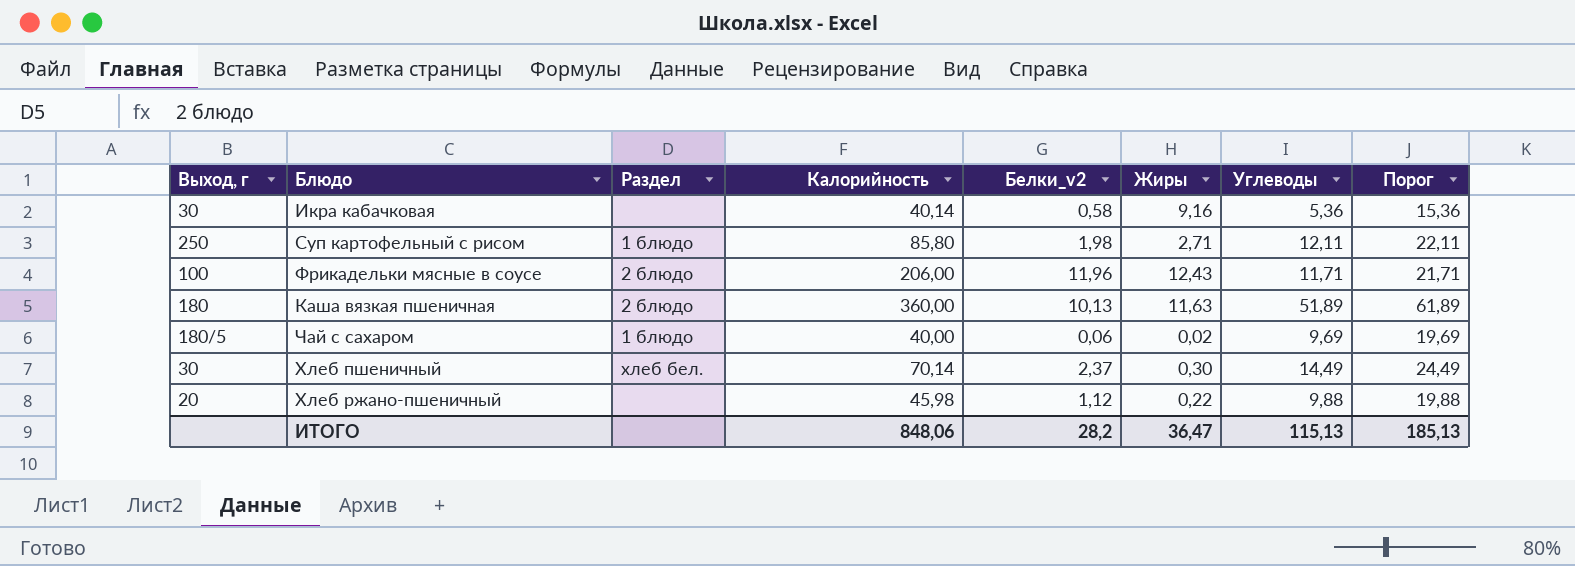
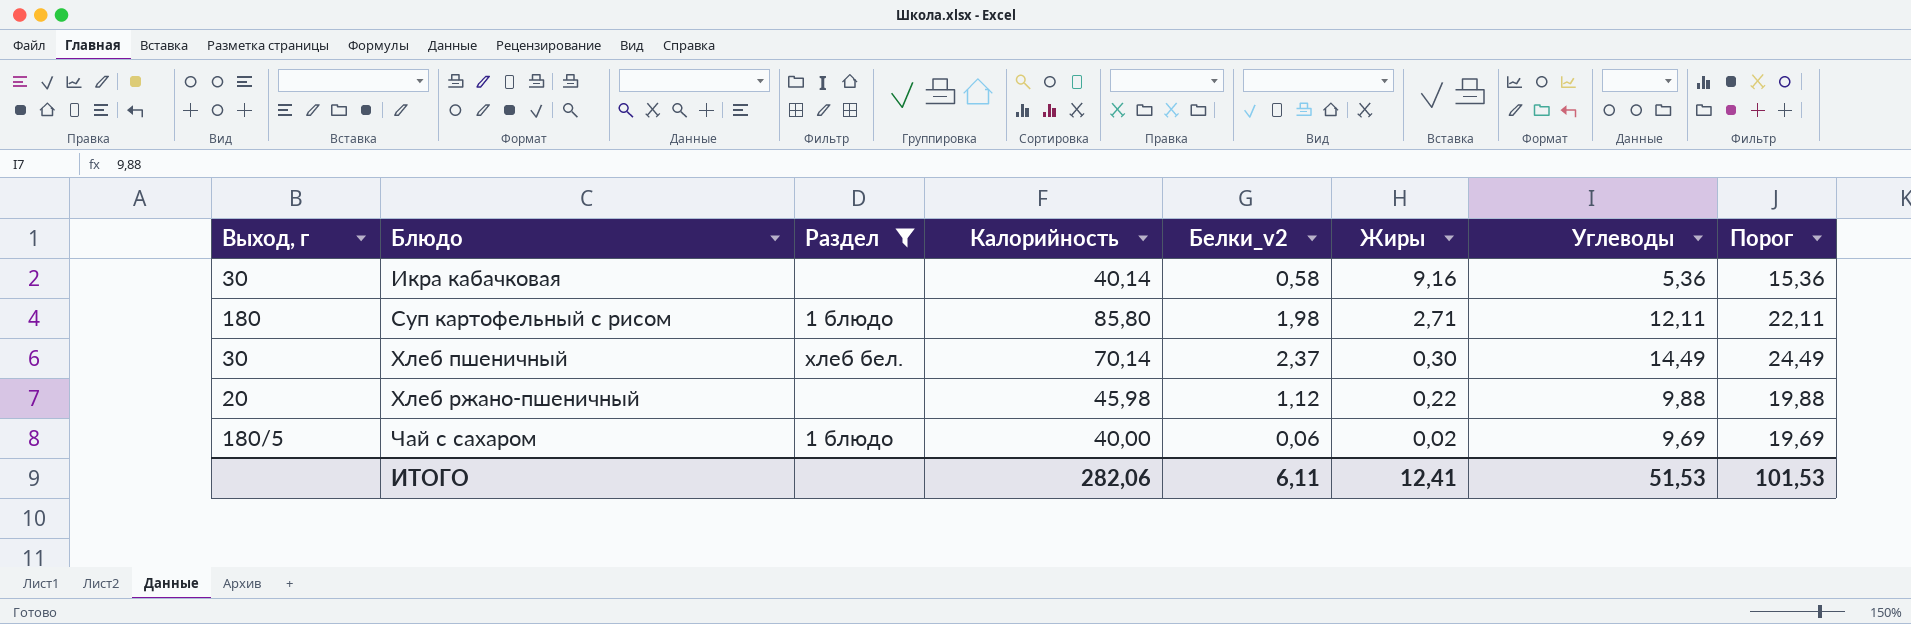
filter: none -> Раздел != 2 блюдо
row order: none -> Блюдо ascending
Суп картофельный с рисом | Выход, г: 250 -> 180
ИТОГО | Калорийность: 848,06 -> 282,06
ИТОГО | Белки_v2: 28,2 -> 6,11
ИТОГО | Жиры: 36,47 -> 12,41
ИТОГО | Углеводы: 115,13 -> 51,53
ИТОГО | Порог: 185,13 -> 101,53

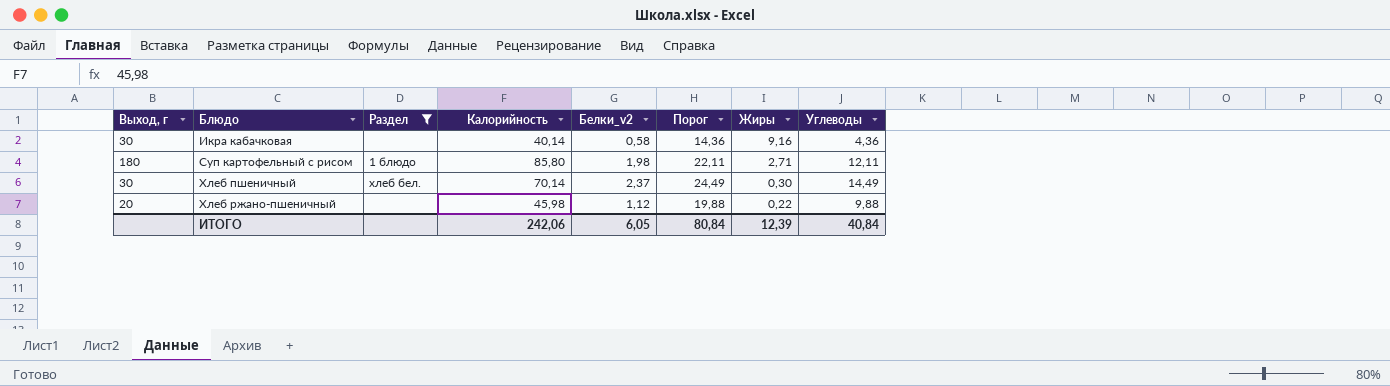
column Порог | position: 8 -> 6
row Чай с сахаром: 180/5 | 1 блюдо | 40,00 | 0,06 | 0,02 | 9,69 | 19,69 -> none
Икра кабачковая | Порог: 15,36 -> 14,36
Икра кабачковая | Углеводы: 5,36 -> 4,36
ИТОГО | Калорийность: 282,06 -> 242,06
ИТОГО | Белки_v2: 6,11 -> 6,05
ИТОГО | Порог: 101,53 -> 80,84
ИТОГО | Жиры: 12,41 -> 12,39
ИТОГО | Углеводы: 51,53 -> 40,84

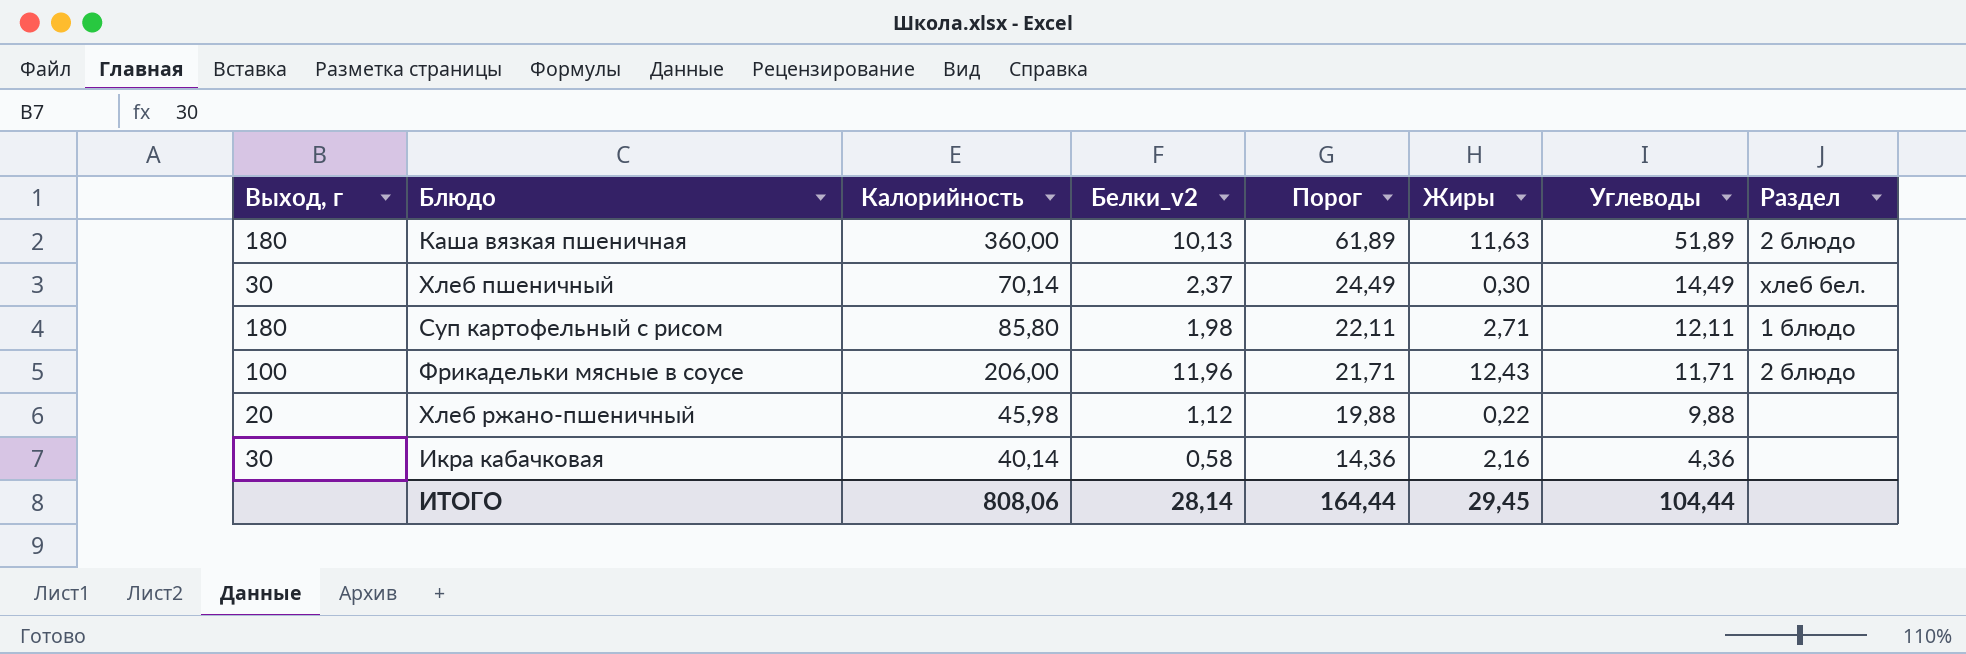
filter: Раздел != 2 блюдо -> none
row order: Блюдо ascending -> Порог descending
column Раздел | position: 3 -> 8
Икра кабачковая | Жиры: 9,16 -> 2,16
ИТОГО | Калорийность: 242,06 -> 808,06
ИТОГО | Белки_v2: 6,05 -> 28,14
ИТОГО | Порог: 80,84 -> 164,44
ИТОГО | Жиры: 12,39 -> 29,45
ИТОГО | Углеводы: 40,84 -> 104,44

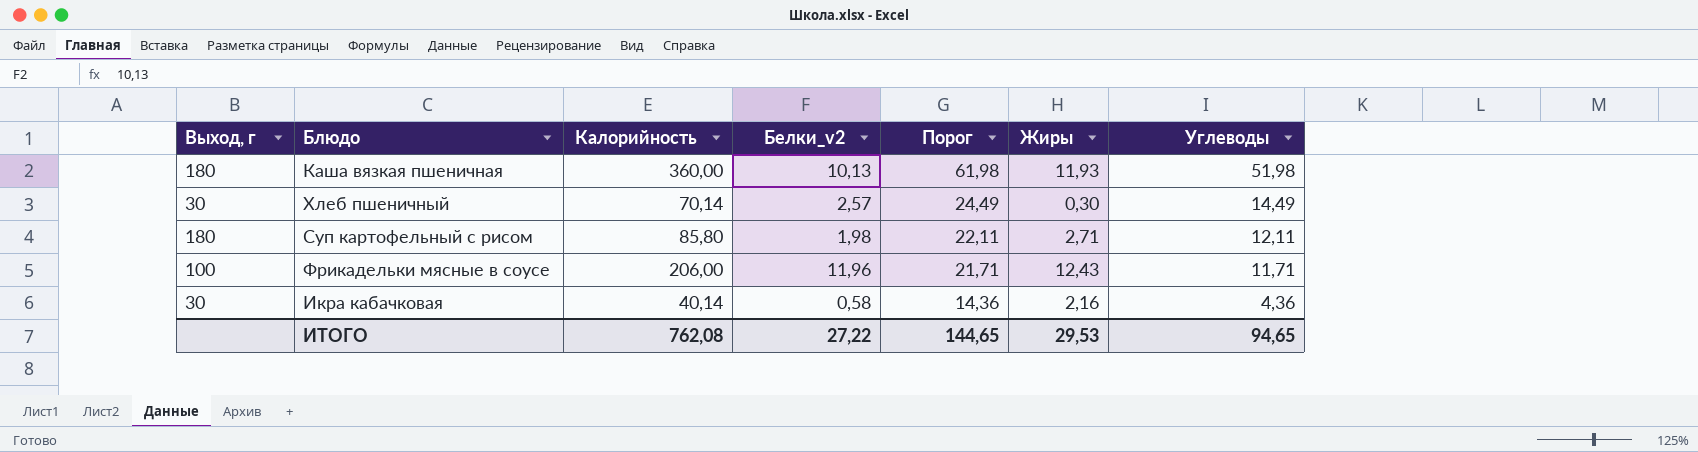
column Раздел | position: 8 -> none
row Хлеб ржано-пшеничный: 20 | 45,98 | 1,12 | 19,88 | 0,22 | 9,88 | none -> none
Каша вязкая пшеничная | Порог: 61,89 -> 61,98
Каша вязкая пшеничная | Жиры: 11,63 -> 11,93
Каша вязкая пшеничная | Углеводы: 51,89 -> 51,98
Хлеб пшеничный | Белки_v2: 2,37 -> 2,57
ИТОГО | Калорийность: 808,06 -> 762,08
ИТОГО | Белки_v2: 28,14 -> 27,22
ИТОГО | Порог: 164,44 -> 144,65
ИТОГО | Жиры: 29,45 -> 29,53
ИТОГО | Углеводы: 104,44 -> 94,65

